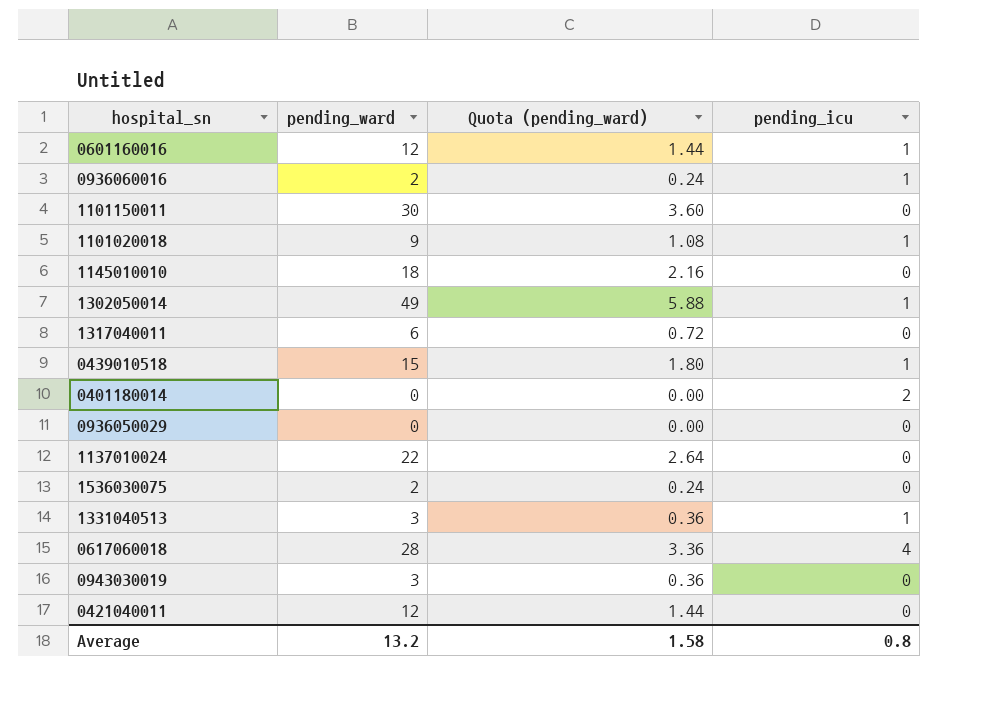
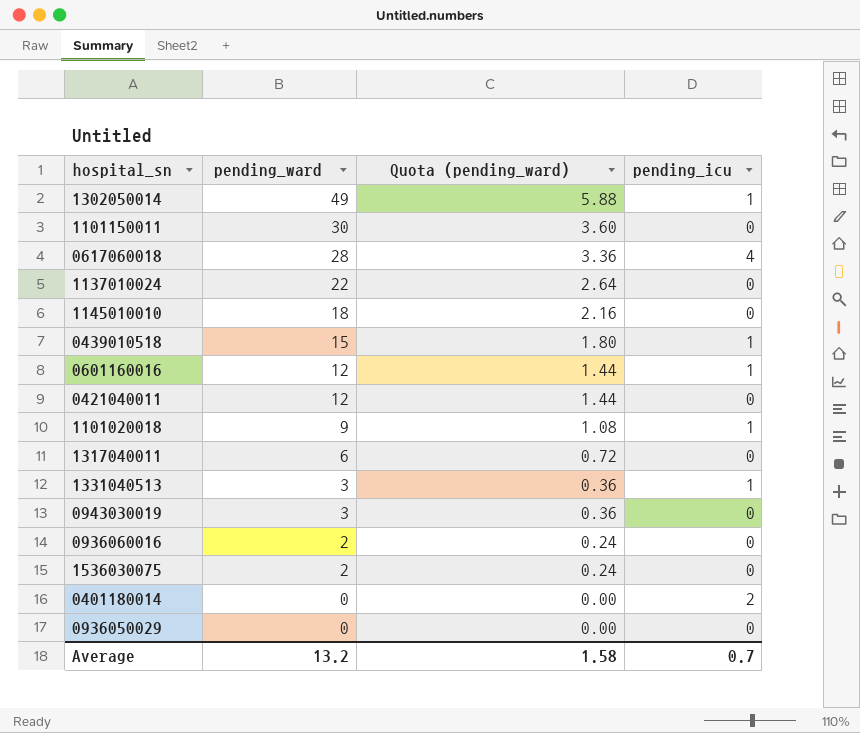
row order: none -> pending_ward descending
0936060016 | pending_icu: 1 -> 0
Average | pending_icu: 0.8 -> 0.7

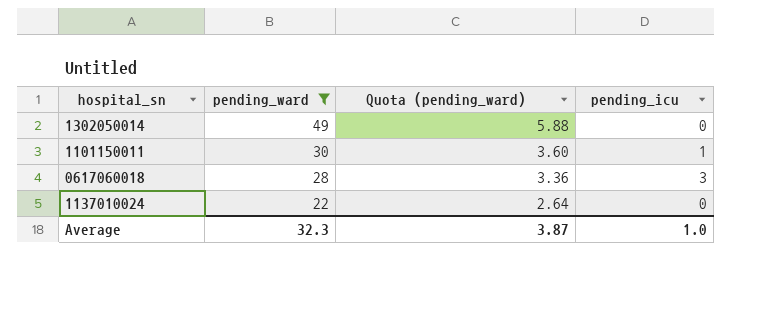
filter: none -> pending_ward >= 22
1302050014 | pending_icu: 1 -> 0
1101150011 | pending_icu: 0 -> 1
0617060018 | pending_icu: 4 -> 3
Average | pending_ward: 13.2 -> 32.3
Average | Quota (pending_ward): 1.58 -> 3.87
Average | pending_icu: 0.7 -> 1.0

